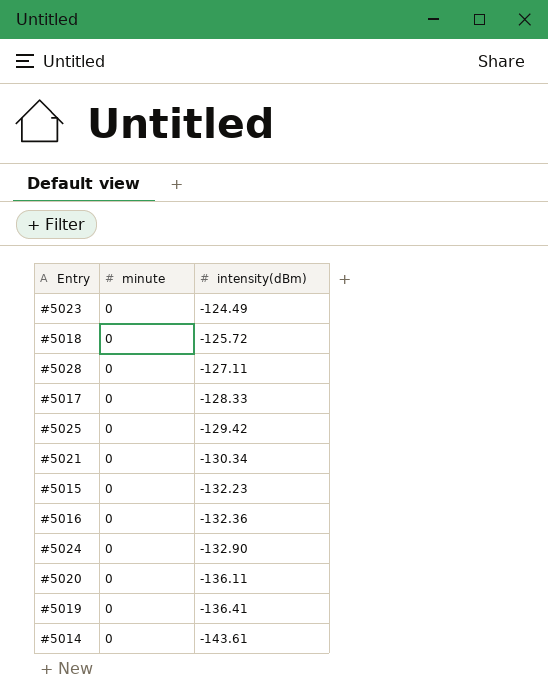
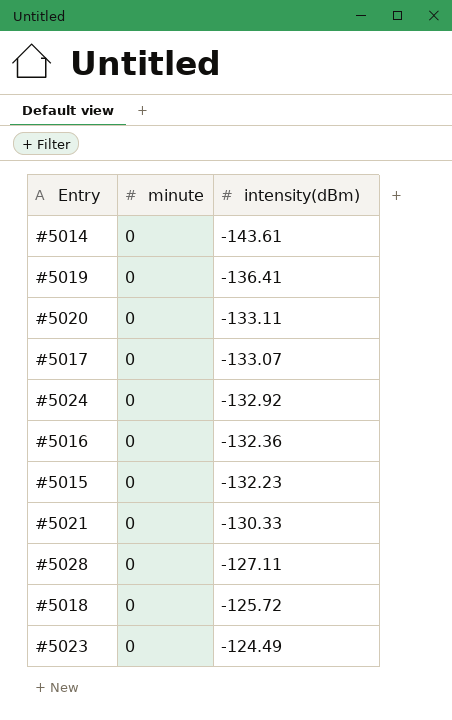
row order: intensity(dBm) descending -> intensity(dBm) ascending
row #5025: 0 | -129.42 -> none
#5020 | intensity(dBm): -136.11 -> -133.11
#5017 | intensity(dBm): -128.33 -> -133.07
#5024 | intensity(dBm): -132.90 -> -132.92
#5021 | intensity(dBm): -130.34 -> -130.33

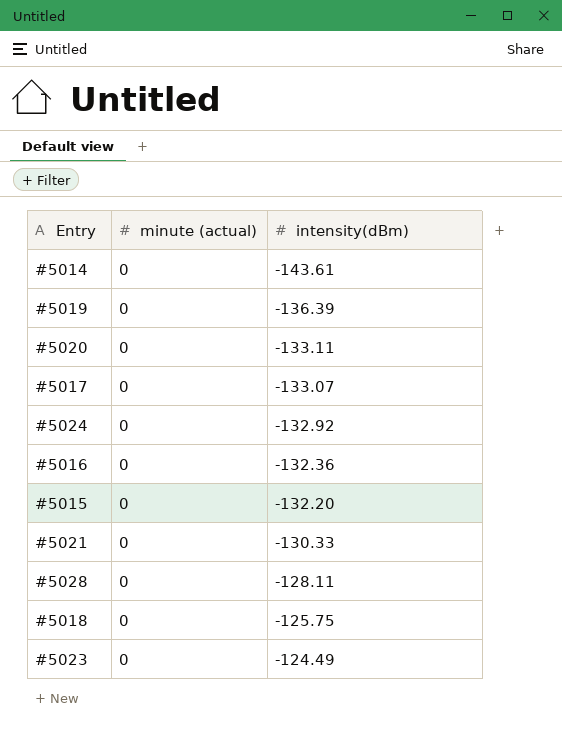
column name: minute -> minute (actual)
#5019 | intensity(dBm): -136.41 -> -136.39
#5015 | intensity(dBm): -132.23 -> -132.20
#5028 | intensity(dBm): -127.11 -> -128.11
#5018 | intensity(dBm): -125.72 -> -125.75

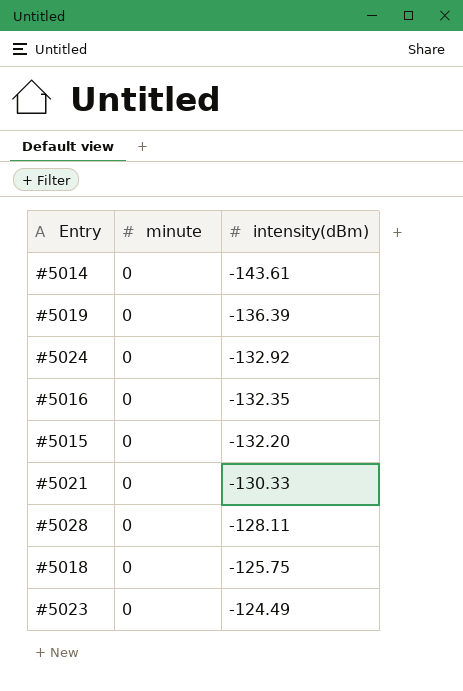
column name: minute (actual) -> minute
row #5020: 0 | -133.11 -> none
row #5017: 0 | -133.07 -> none
#5016 | intensity(dBm): -132.36 -> -132.35

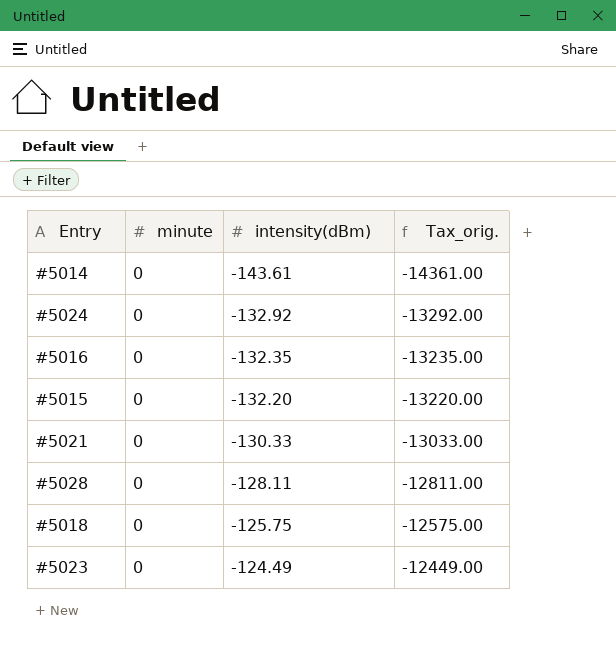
column Tax_orig. | formula: none -> [intensity(dBm)] * 100
row #5019: 0 | -136.39 -> none

